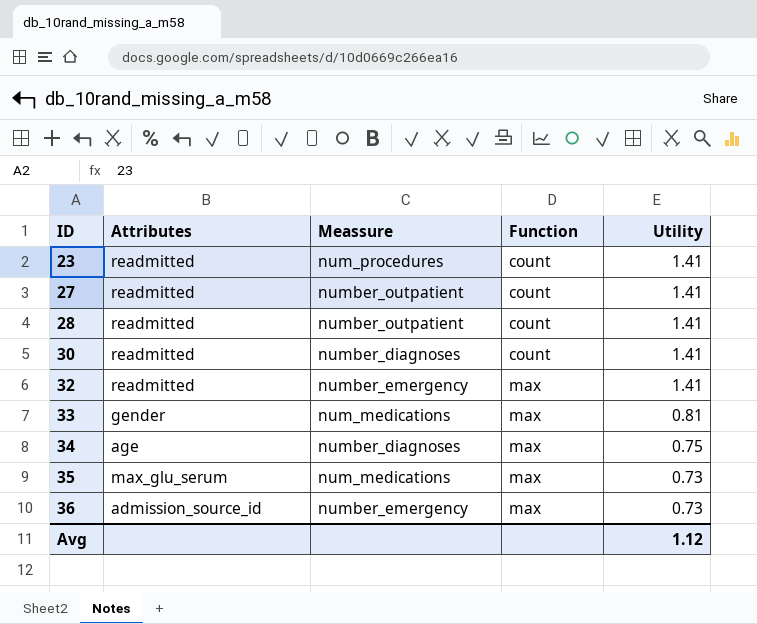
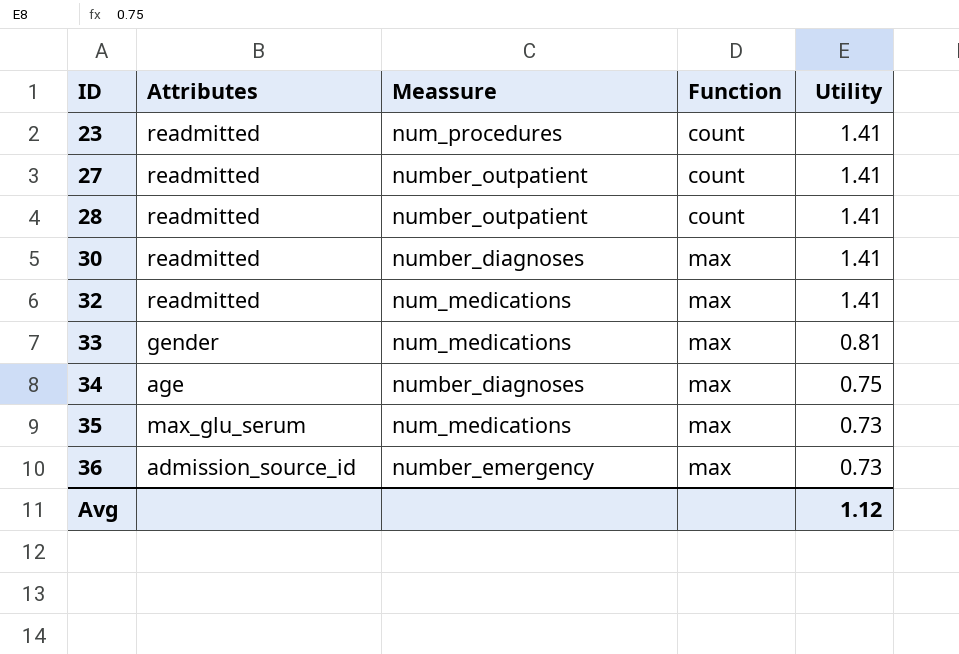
30 | Function: count -> max
32 | Meassure: number_emergency -> num_medications

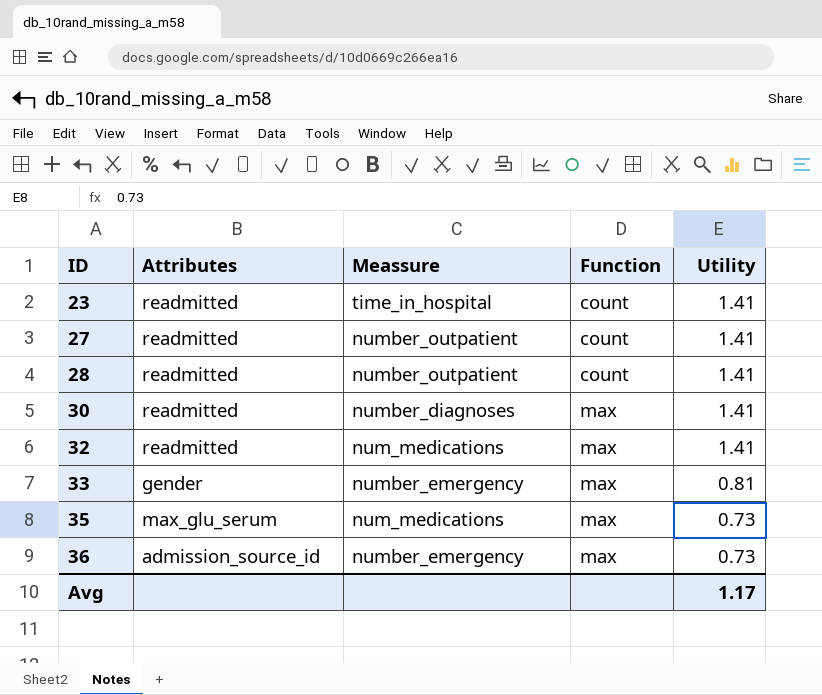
row 34: age | number_diagnoses | max | 0.75 -> none
23 | Meassure: num_procedures -> time_in_hospital
33 | Meassure: num_medications -> number_emergency
Avg | Utility: 1.12 -> 1.17

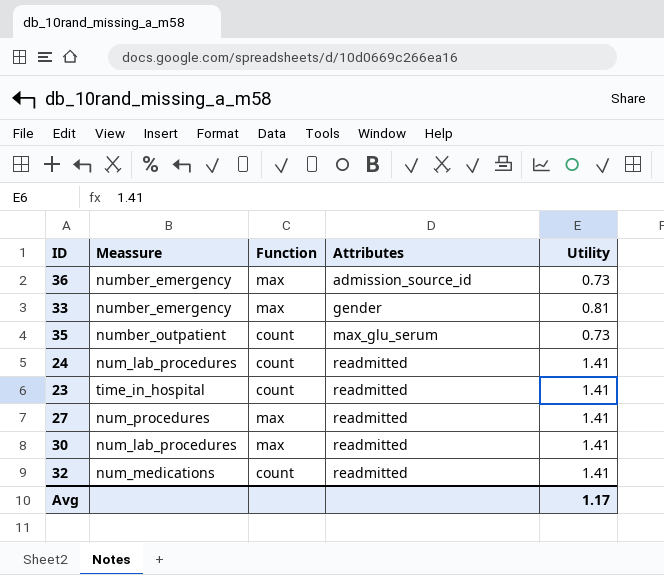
row order: ID ascending -> Attributes ascending
column Attributes | position: 2 -> 4
row 28: readmitted | number_outpatient | count | 1.41 -> none
35 | Meassure: num_medications -> number_outpatient
35 | Function: max -> count
row 24: none -> num_lab_procedures | count | readmitted | 1.41
27 | Meassure: number_outpatient -> num_procedures
27 | Function: count -> max
30 | Meassure: number_diagnoses -> num_lab_procedures
32 | Function: max -> count

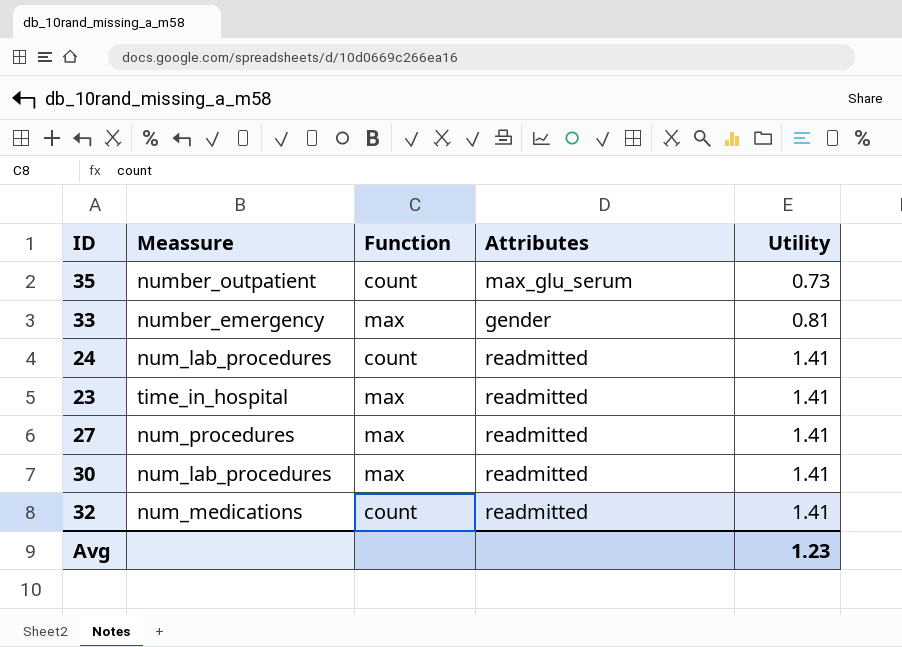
row order: Attributes ascending -> Utility ascending
row 36: number_emergency | max | admission_source_id | 0.73 -> none
23 | Function: count -> max
Avg | Utility: 1.17 -> 1.23

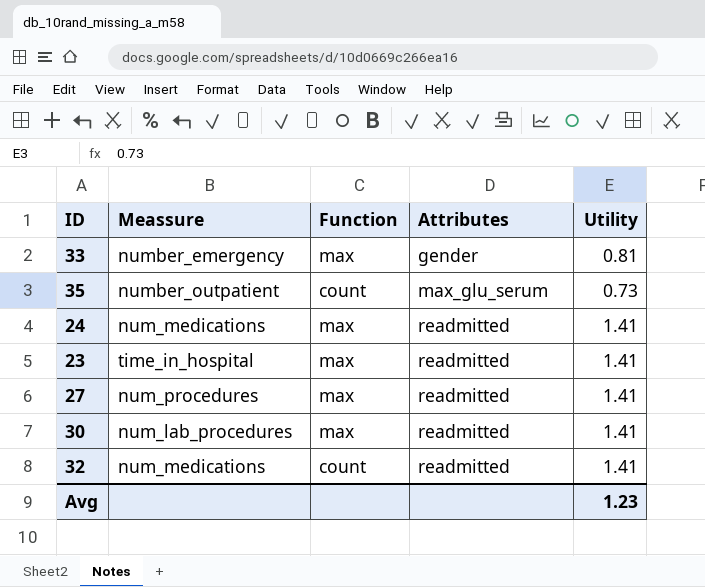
row order: Utility ascending -> Attributes ascending
24 | Meassure: num_lab_procedures -> num_medications
24 | Function: count -> max

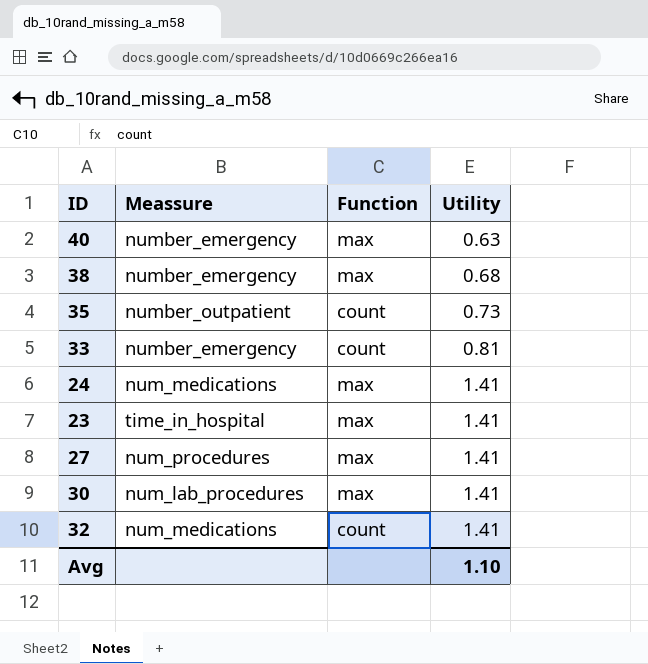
row order: Attributes ascending -> Utility ascending
column Attributes | position: 4 -> none
row 40: none -> number_emergency | max | 0.63
row 38: none -> number_emergency | max | 0.68
33 | Function: max -> count
Avg | Utility: 1.23 -> 1.10

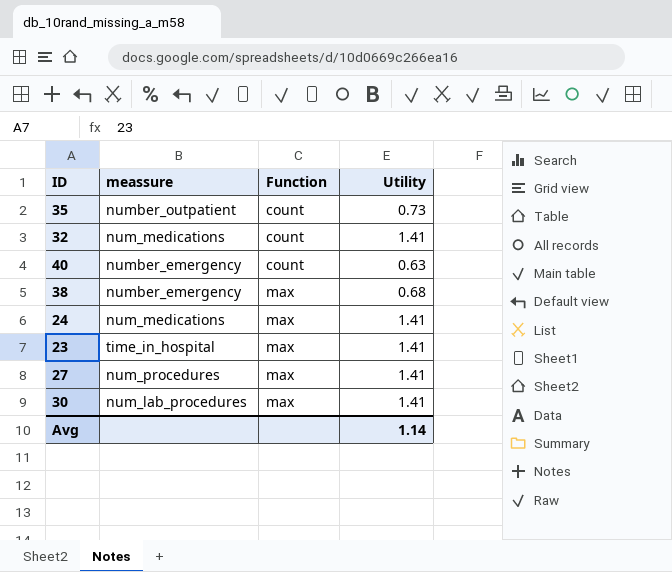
row order: Utility ascending -> Function ascending
column name: Meassure -> meassure
row 33: number_emergency | count | 0.81 -> none
40 | Function: max -> count
Avg | Utility: 1.10 -> 1.14

